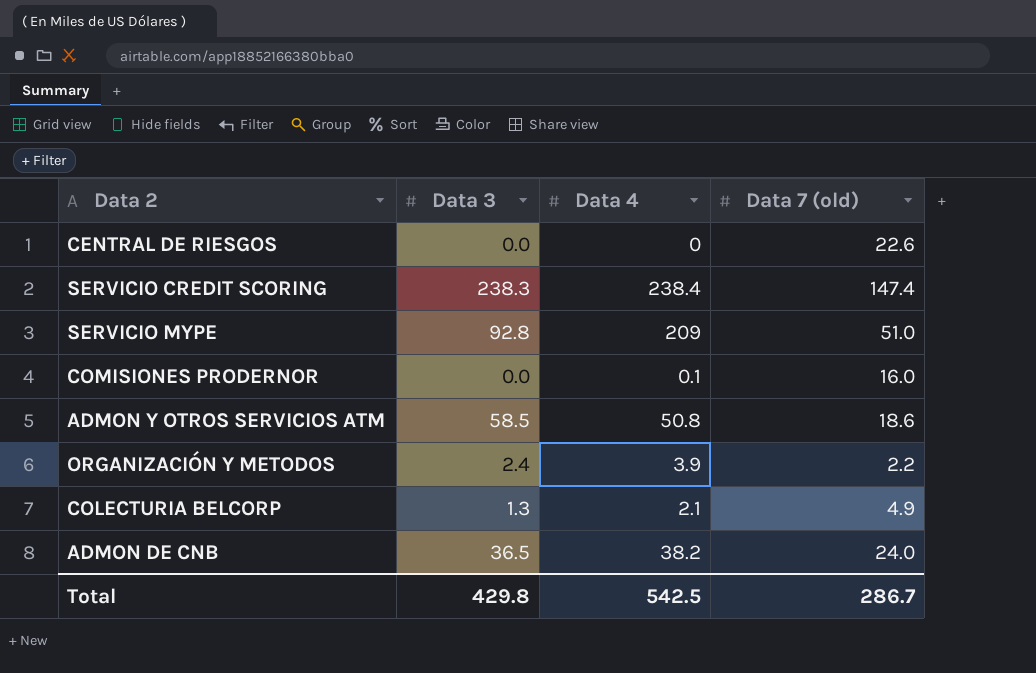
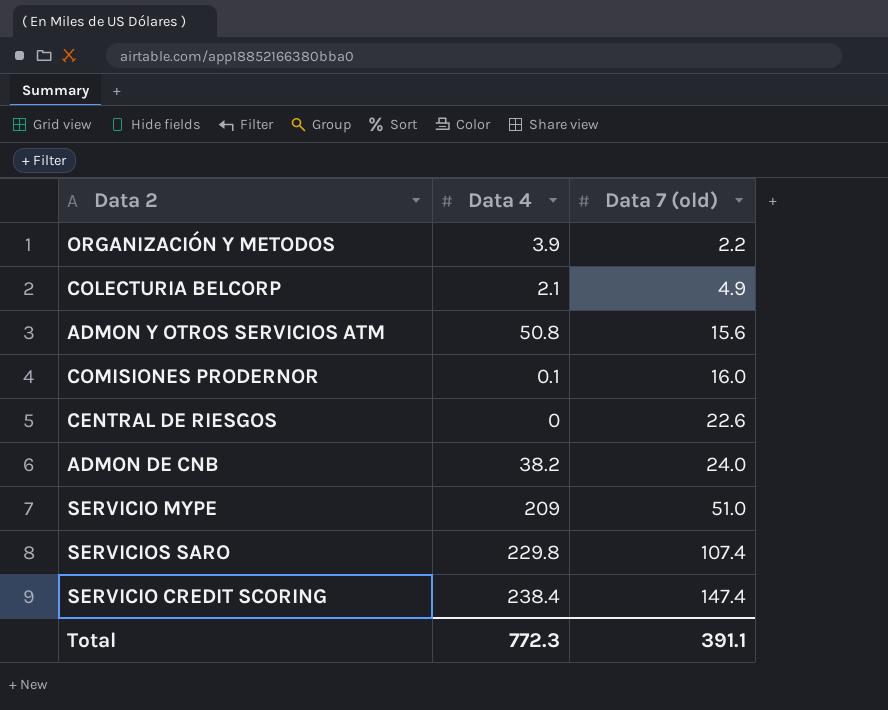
row order: none -> Data 7 (old) ascending
column Data 3 | position: 2 -> none
ADMON Y OTROS SERVICIOS ATM | Data 7 (old): 18.6 -> 15.6
row SERVICIOS SARO: none -> 229.8 | 107.4
Total | Data 4: 542.5 -> 772.3
Total | Data 7 (old): 286.7 -> 391.1

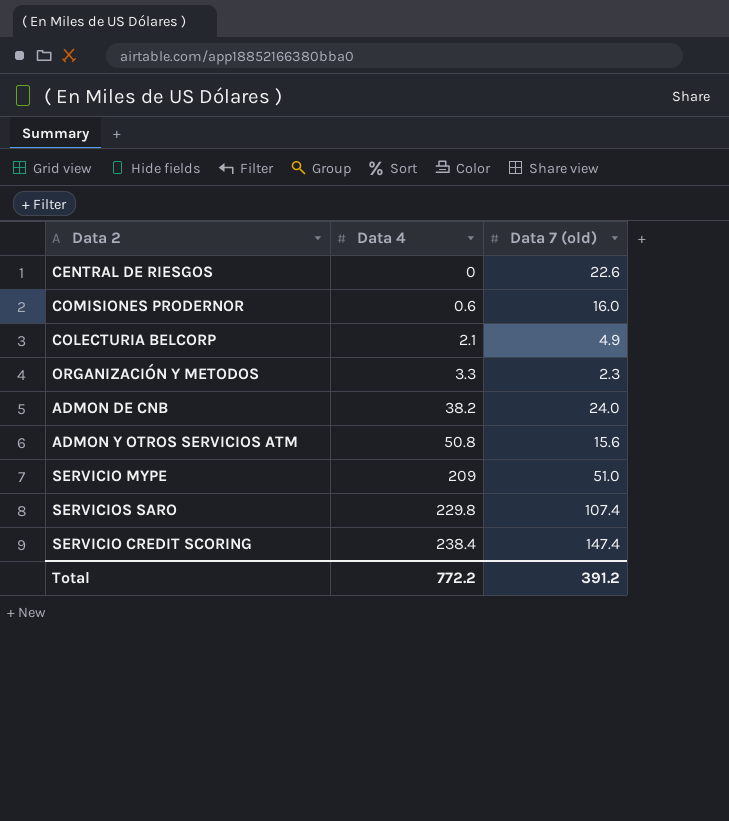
row order: Data 7 (old) ascending -> Data 4 ascending
COMISIONES PRODERNOR | Data 4: 0.1 -> 0.6
ORGANIZACIÓN Y METODOS | Data 4: 3.9 -> 3.3
ORGANIZACIÓN Y METODOS | Data 7 (old): 2.2 -> 2.3
Total | Data 4: 772.3 -> 772.2
Total | Data 7 (old): 391.1 -> 391.2

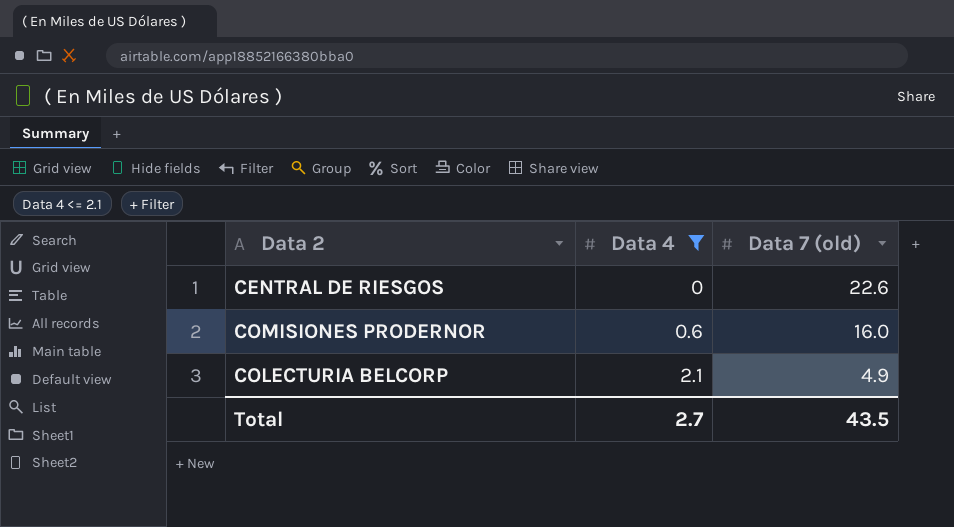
filter: none -> Data 4 <= 2.1
Total | Data 4: 772.2 -> 2.7
Total | Data 7 (old): 391.2 -> 43.5

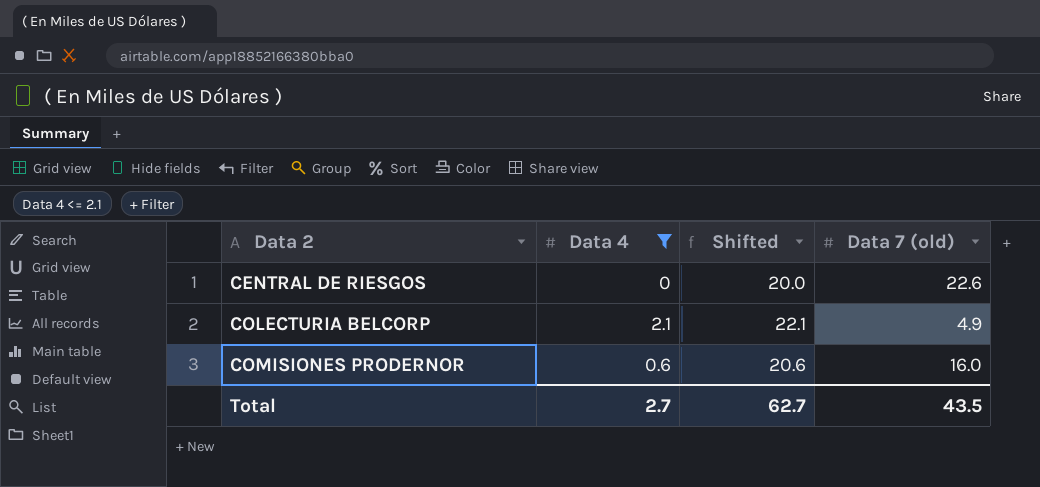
row order: Data 4 ascending -> Data 2 ascending
column Shifted | formula: none -> [Data 4] + 20

